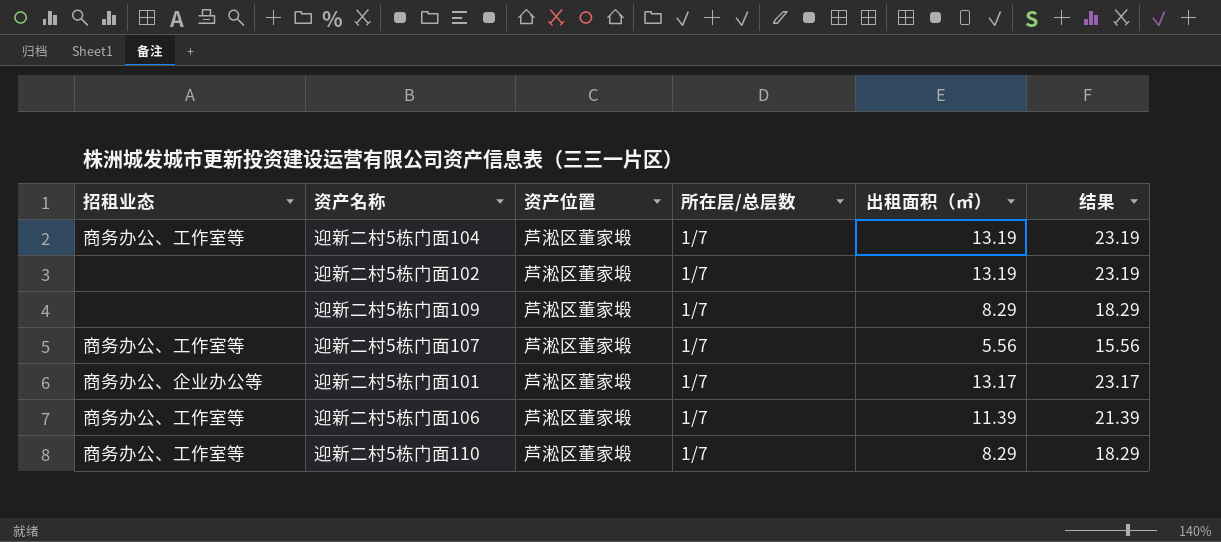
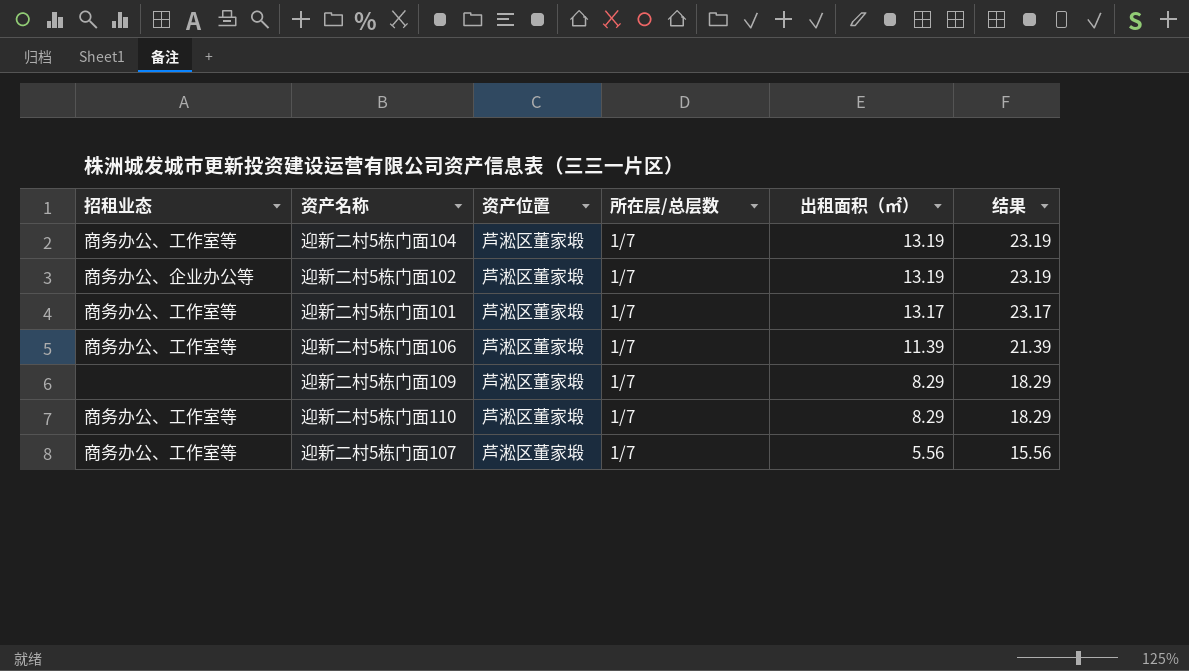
row order: none -> 出租面积（㎡） descending
迎新二村5栋门面102 | 招租业态: none -> 商务办公、企业办公等
迎新二村5栋门面101 | 招租业态: 商务办公、企业办公等 -> 商务办公、工作室等

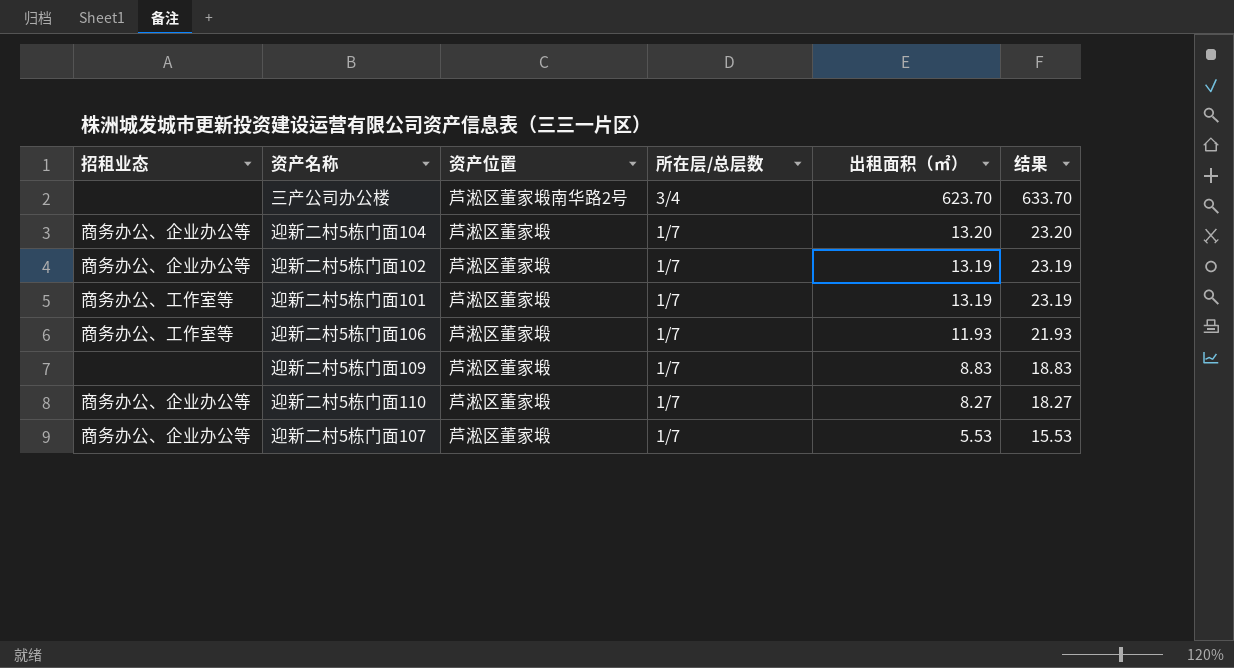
row 三产公司办公楼: none -> none | 芦淞区董家塅南华路2号 | 3/4 | 623.70 | 633.70
迎新二村5栋门面104 | 招租业态: 商务办公、工作室等 -> 商务办公、企业办公等
迎新二村5栋门面104 | 出租面积（㎡）: 13.19 -> 13.20
迎新二村5栋门面104 | 结果: 23.19 -> 23.20
迎新二村5栋门面101 | 出租面积（㎡）: 13.17 -> 13.19
迎新二村5栋门面101 | 结果: 23.17 -> 23.19
迎新二村5栋门面106 | 出租面积（㎡）: 11.39 -> 11.93
迎新二村5栋门面106 | 结果: 21.39 -> 21.93
迎新二村5栋门面109 | 出租面积（㎡）: 8.29 -> 8.83
迎新二村5栋门面109 | 结果: 18.29 -> 18.83
迎新二村5栋门面110 | 招租业态: 商务办公、工作室等 -> 商务办公、企业办公等
迎新二村5栋门面110 | 出租面积（㎡）: 8.29 -> 8.27
迎新二村5栋门面110 | 结果: 18.29 -> 18.27
迎新二村5栋门面107 | 招租业态: 商务办公、工作室等 -> 商务办公、企业办公等
迎新二村5栋门面107 | 出租面积（㎡）: 5.56 -> 5.53
迎新二村5栋门面107 | 结果: 15.56 -> 15.53

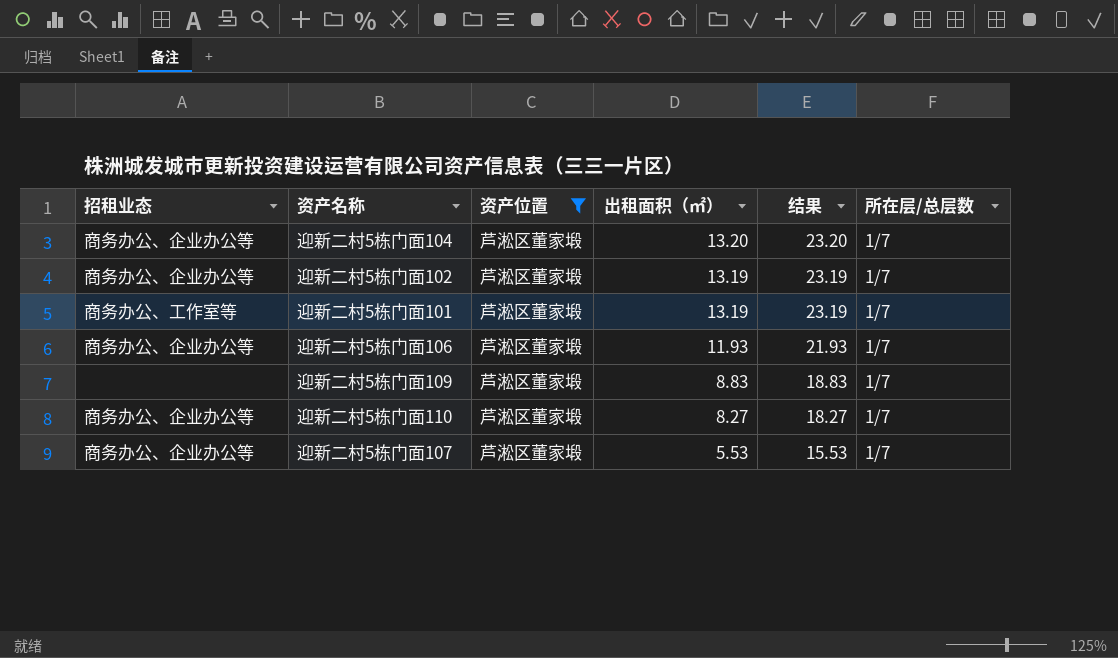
filter: none -> 资产位置 = 芦淞区董家塅
column 所在层/总层数 | position: 4 -> 6
迎新二村5栋门面106 | 招租业态: 商务办公、工作室等 -> 商务办公、企业办公等

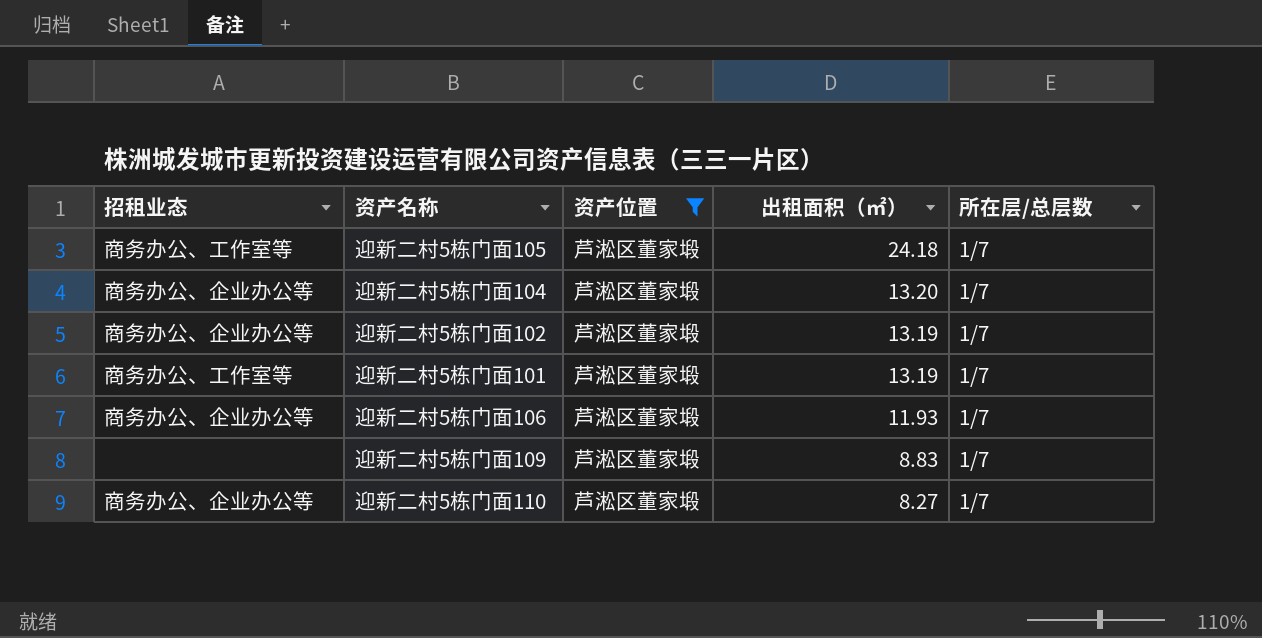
column 结果 | formula: [出租面积（㎡）] + 10 -> none
row 迎新二村5栋门面107: 商务办公、企业办公等 | 芦淞区董家塅 | 5.53 | 15.53 | 1/7 -> none
row 迎新二村5栋门面105: none -> 商务办公、工作室等 | 芦淞区董家塅 | 24.18 | 1/7

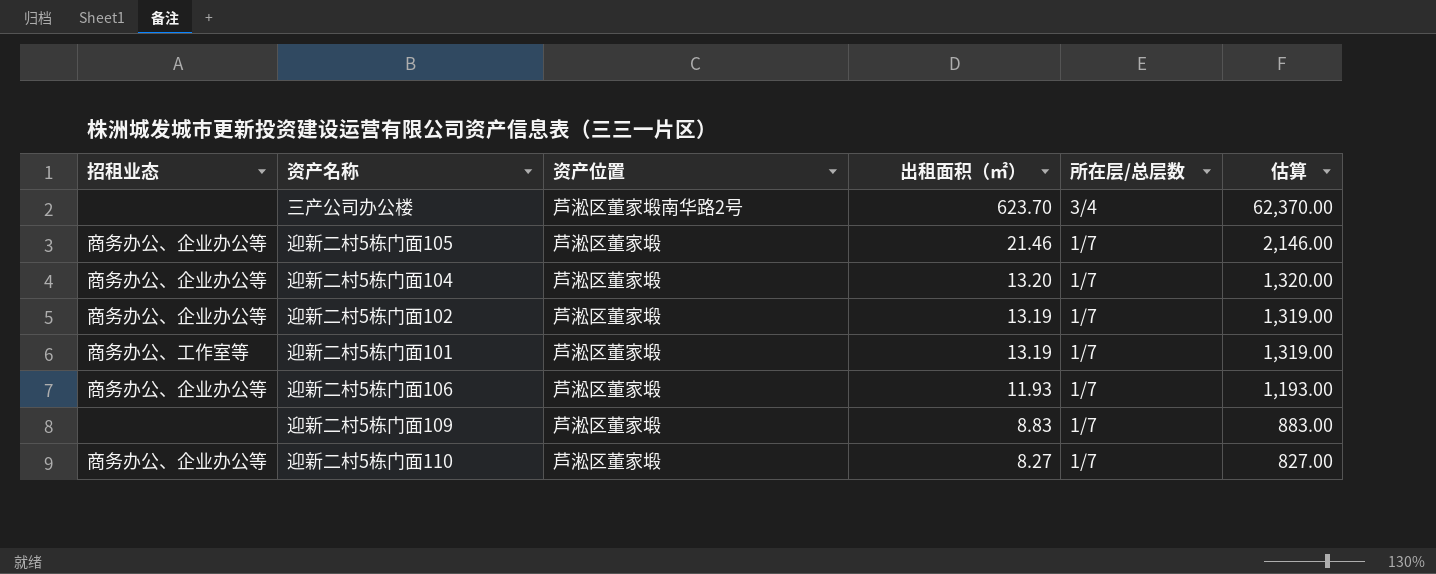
filter: 资产位置 = 芦淞区董家塅 -> none
column 估算 | formula: none -> [出租面积（㎡）] * 100
迎新二村5栋门面105 | 招租业态: 商务办公、工作室等 -> 商务办公、企业办公等
迎新二村5栋门面105 | 出租面积（㎡）: 24.18 -> 21.46

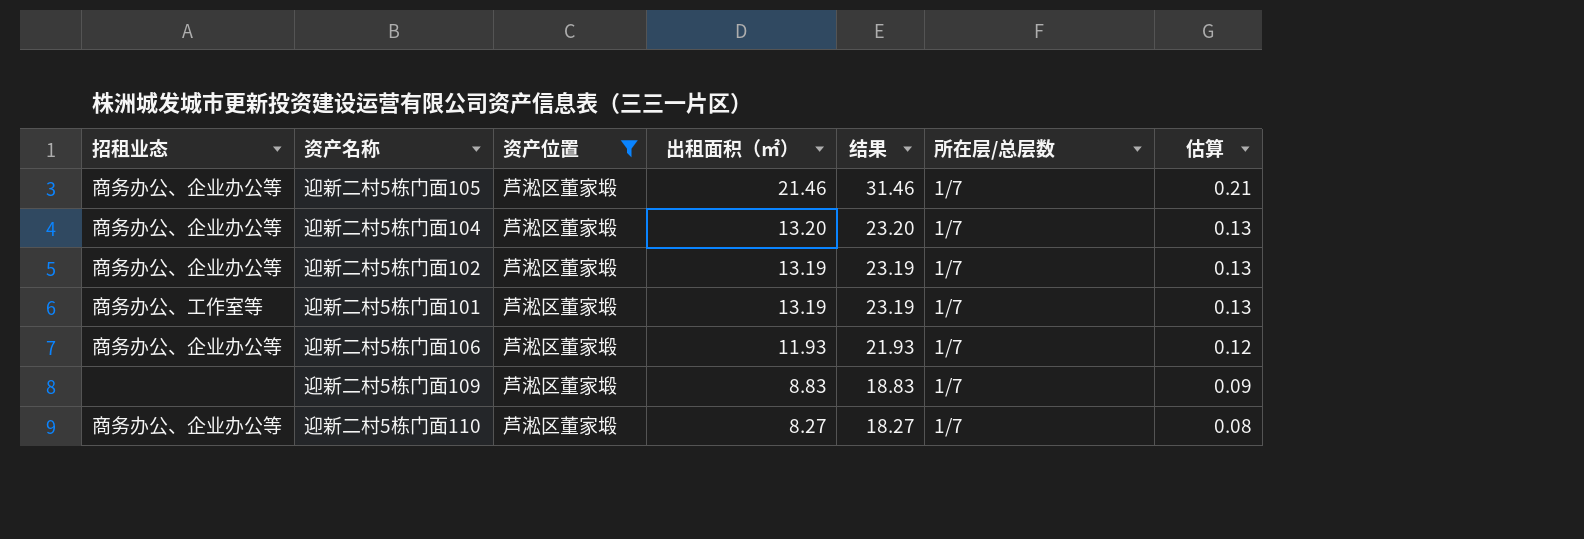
filter: none -> 资产位置 = 芦淞区董家塅
column 结果 | formula: none -> [出租面积（㎡）] + 10
column 估算 | formula: [出租面积（㎡）] * 100 -> [出租面积（㎡）] * 0.01

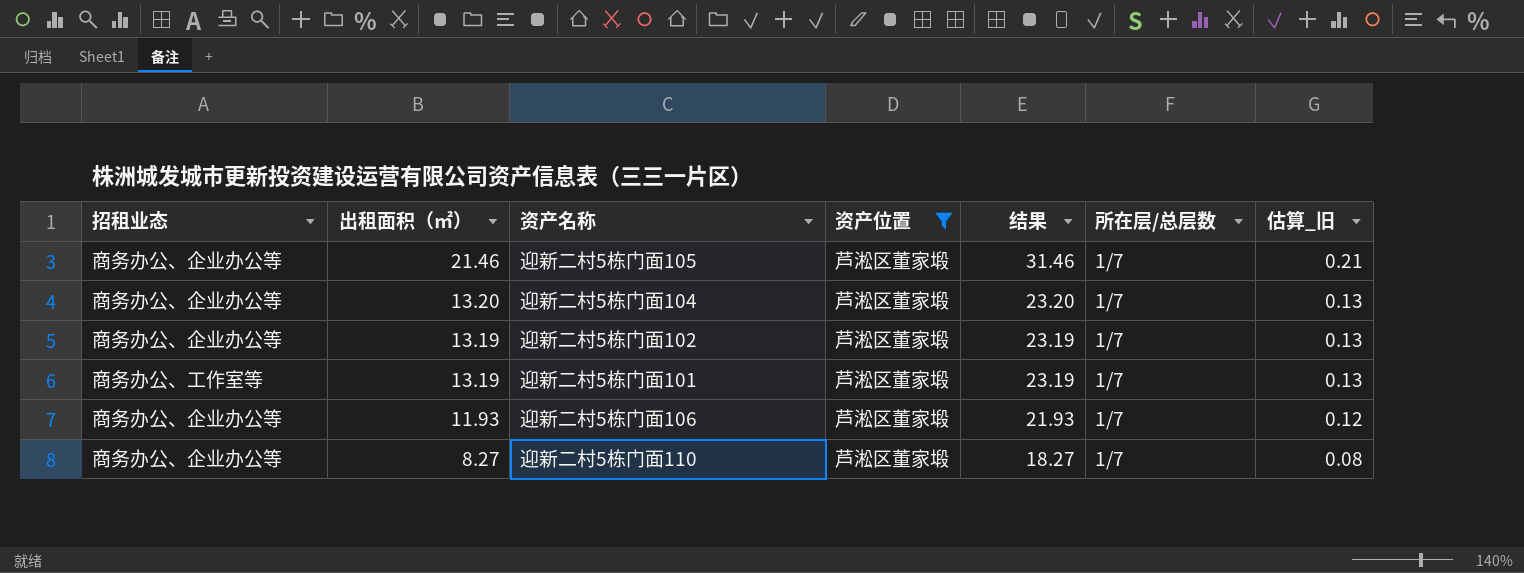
column 出租面积（㎡） | position: 4 -> 2
column name: 估算 -> 估算_旧
row 迎新二村5栋门面109: none | 芦淞区董家塅 | 8.83 | 18.83 | 1/7 | 0.09 -> none

